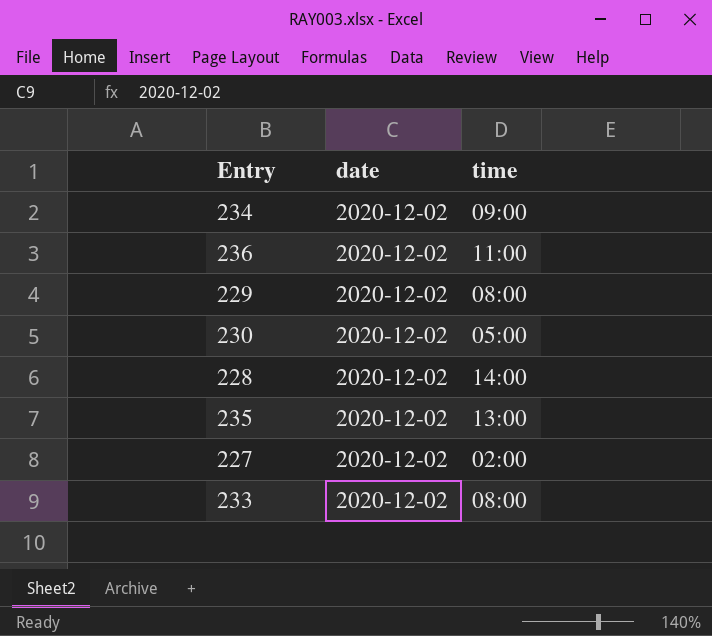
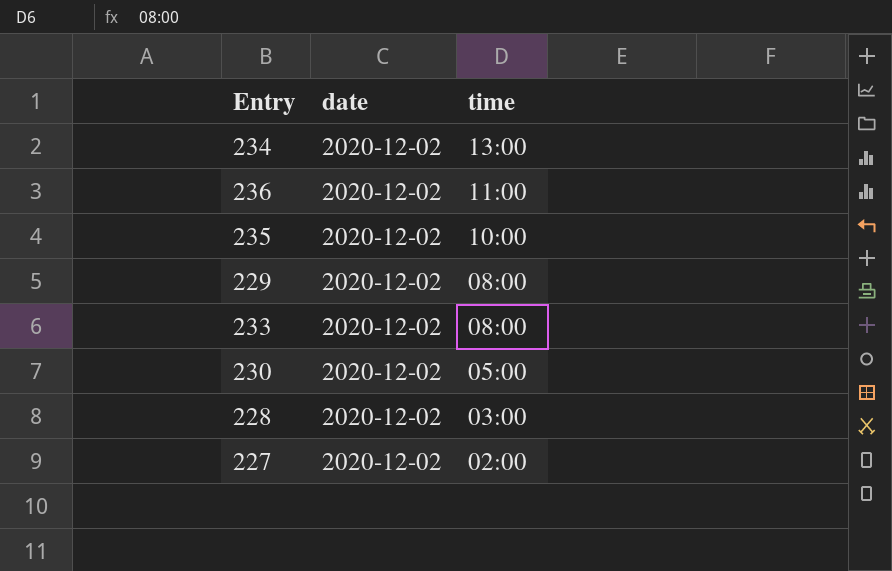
row order: none -> time descending
234 | time: 09:00 -> 13:00
235 | time: 13:00 -> 10:00
228 | time: 14:00 -> 03:00

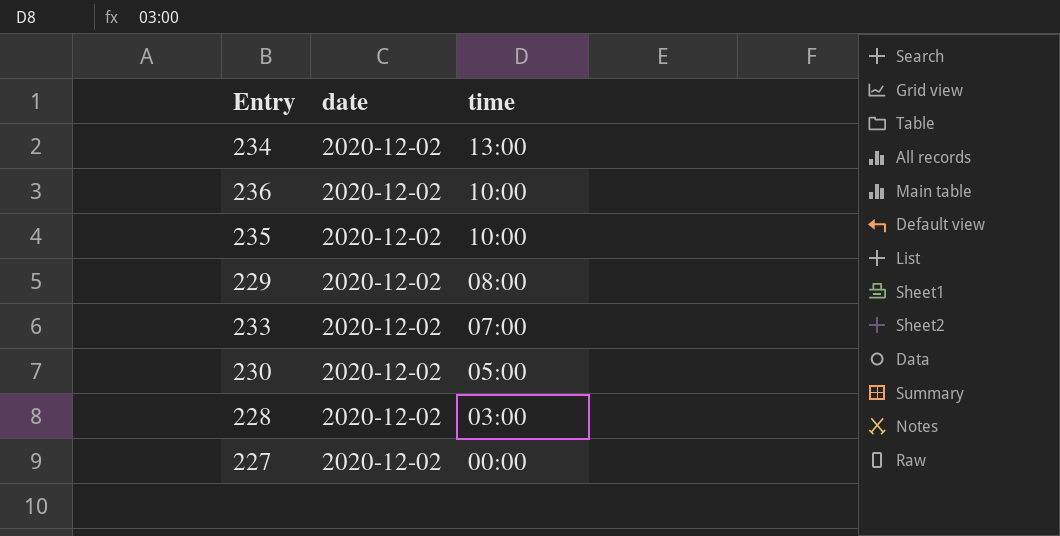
236 | time: 11:00 -> 10:00
233 | time: 08:00 -> 07:00
227 | time: 02:00 -> 00:00

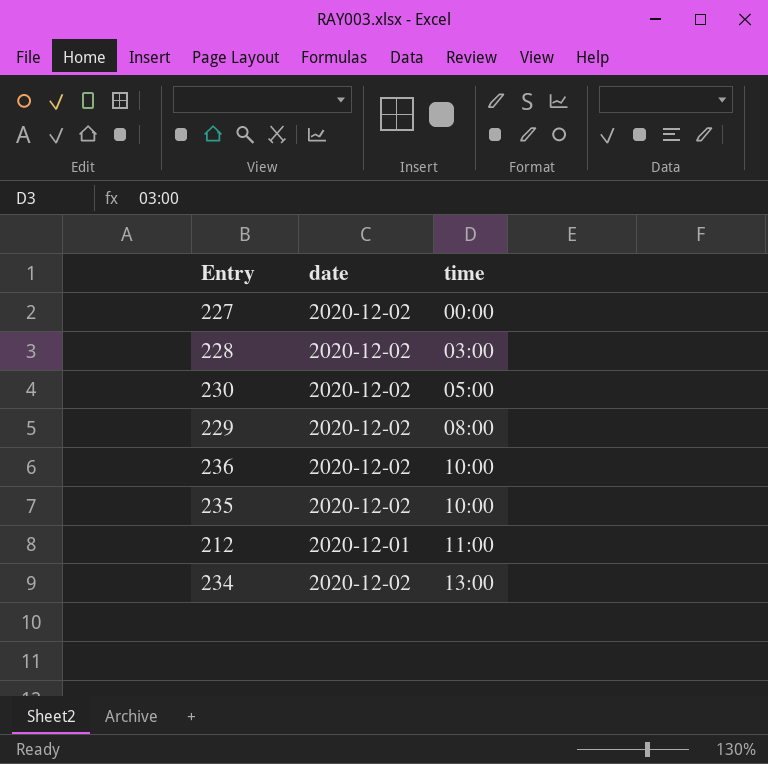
row order: time descending -> time ascending
row 233: 2020-12-02 | 07:00 -> none
row 212: none -> 2020-12-01 | 11:00

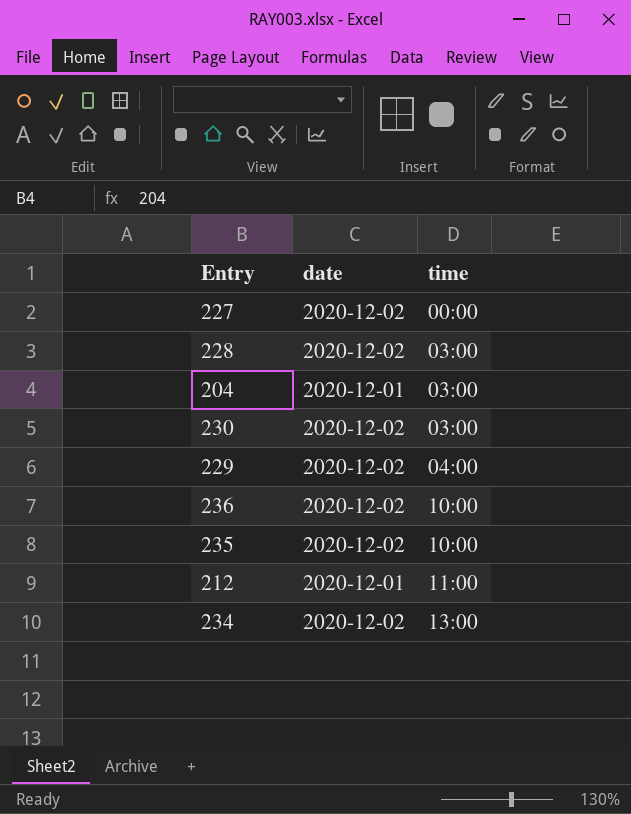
row 204: none -> 2020-12-01 | 03:00
230 | time: 05:00 -> 03:00
229 | time: 08:00 -> 04:00

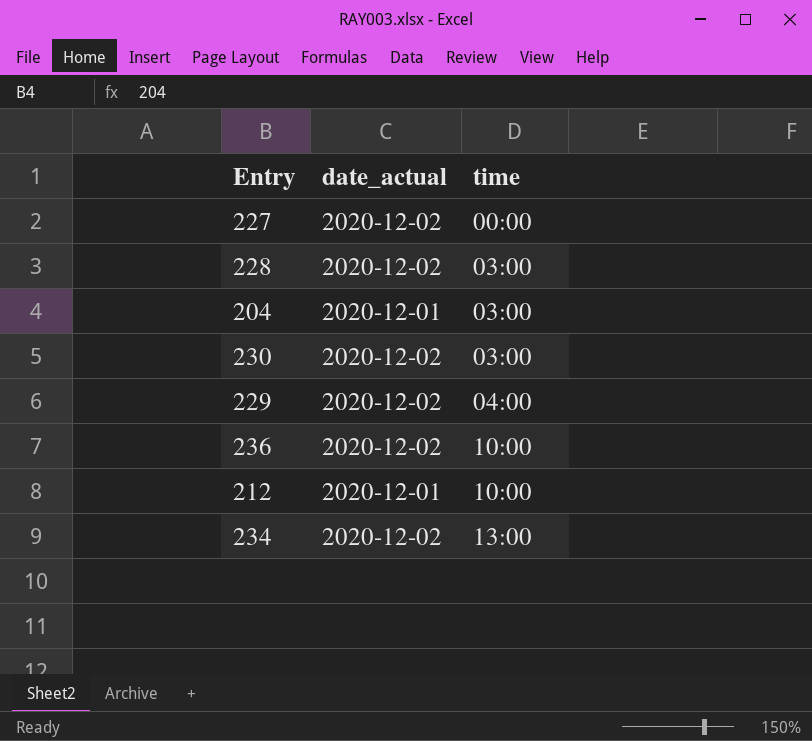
column name: date -> date_actual
row 235: 2020-12-02 | 10:00 -> none
212 | time: 11:00 -> 10:00

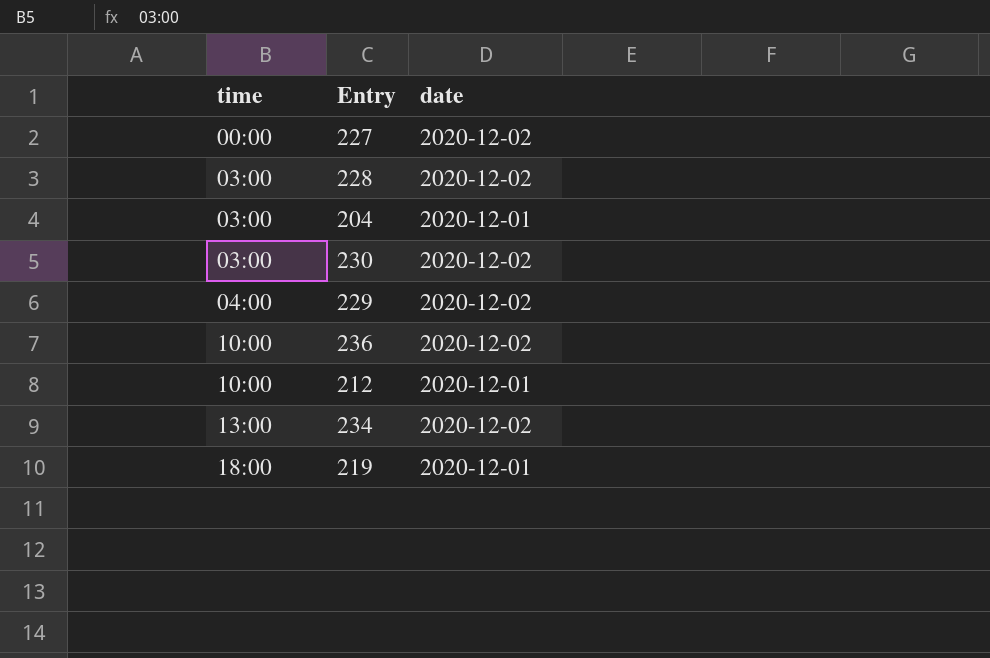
column time | position: 3 -> 1
column name: date_actual -> date
row 219: none -> 18:00 | 2020-12-01

